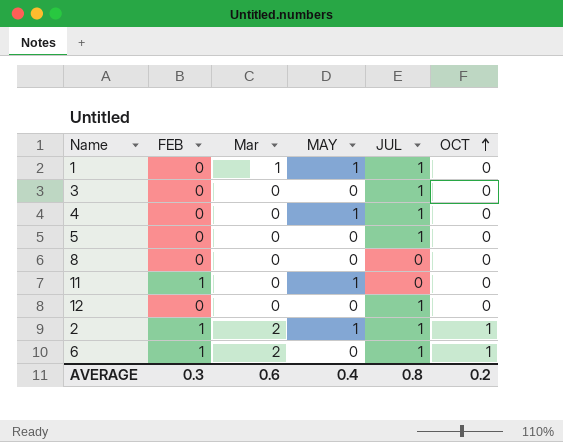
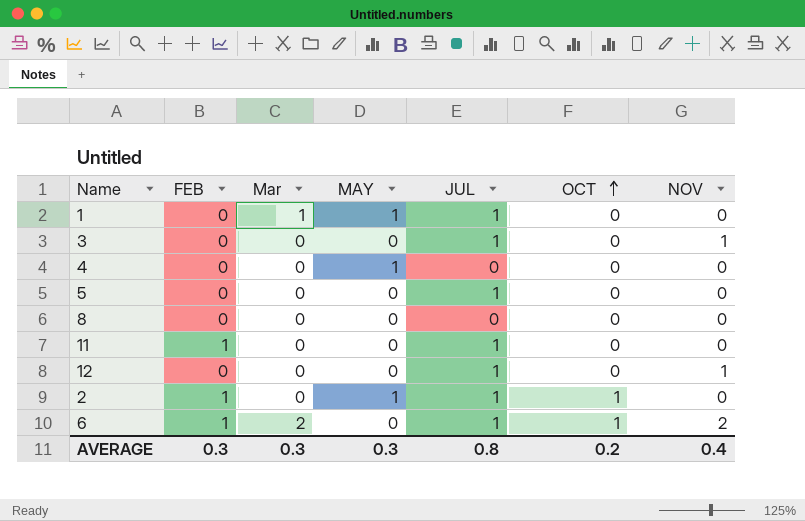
column NOV | position: none -> 7
4 | JUL: 1 -> 0
11 | MAY: 1 -> 0
11 | JUL: 0 -> 1
2 | Mar: 2 -> 0
AVERAGE | Mar: 0.6 -> 0.3
AVERAGE | MAY: 0.4 -> 0.3

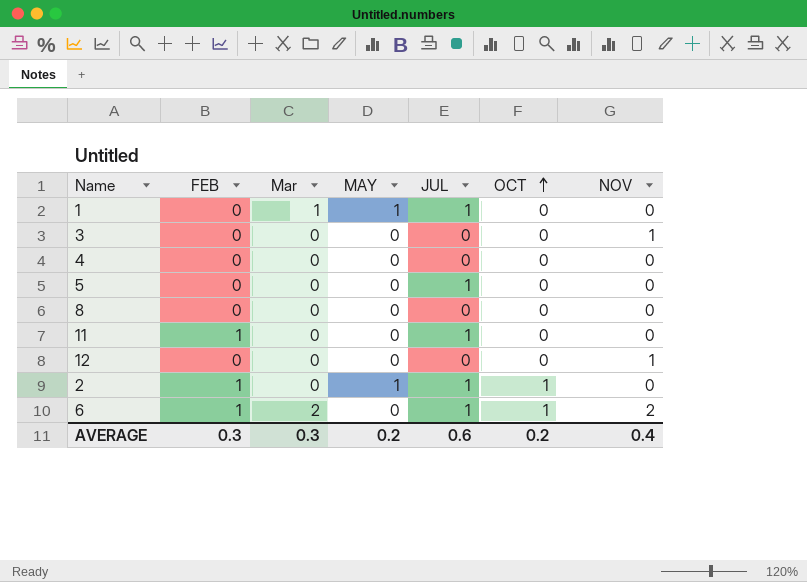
3 | JUL: 1 -> 0
4 | MAY: 1 -> 0
12 | JUL: 1 -> 0
AVERAGE | MAY: 0.3 -> 0.2
AVERAGE | JUL: 0.8 -> 0.6

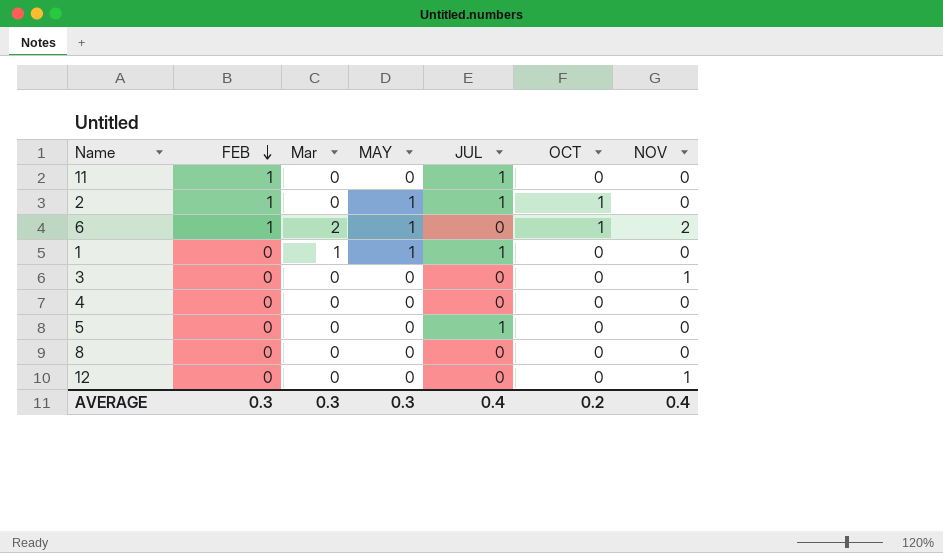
row order: OCT ascending -> FEB descending
6 | MAY: 0 -> 1
6 | JUL: 1 -> 0
AVERAGE | MAY: 0.2 -> 0.3
AVERAGE | JUL: 0.6 -> 0.4

